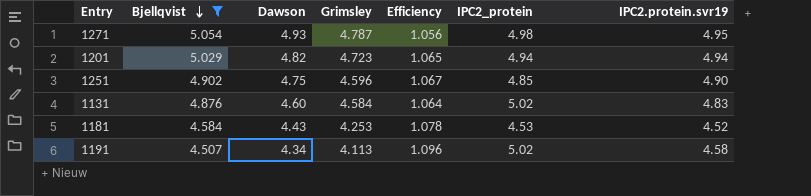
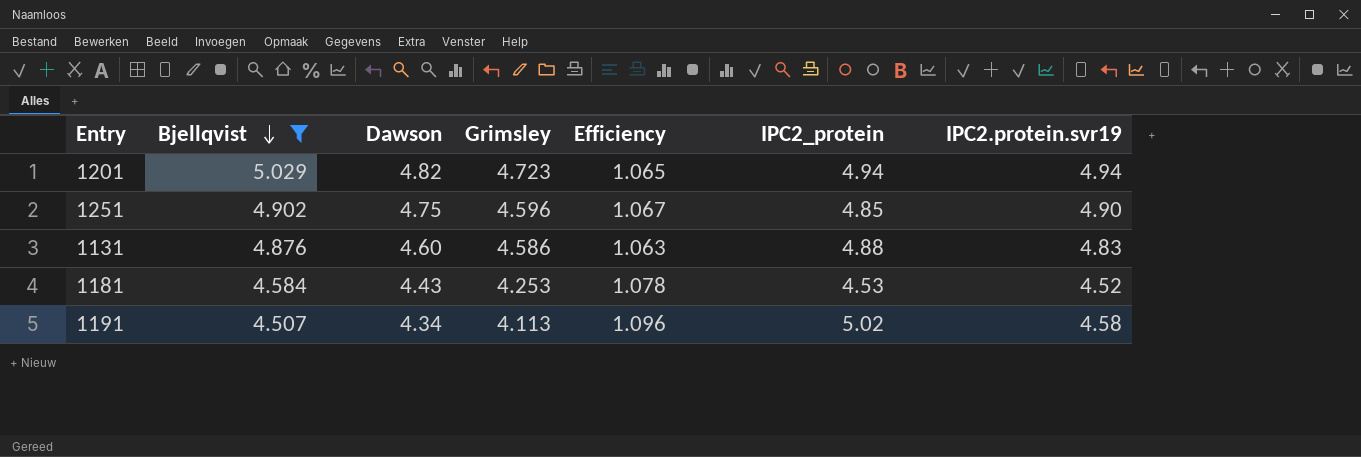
row 1271: 5.054 | 4.93 | 4.787 | 1.056 | 4.98 | 4.95 -> none
1131 | Grimsley: 4.584 -> 4.586
1131 | Efficiency: 1.064 -> 1.063
1131 | IPC2_protein: 5.02 -> 4.88

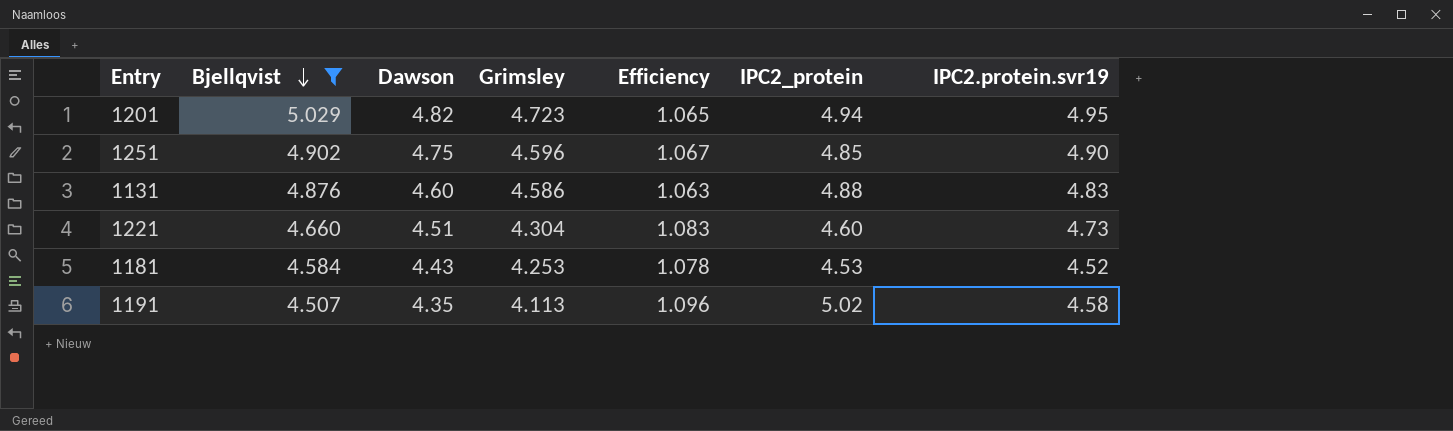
1201 | IPC2.protein.svr19: 4.94 -> 4.95
row 1221: none -> 4.660 | 4.51 | 4.304 | 1.083 | 4.60 | 4.73
1191 | Dawson: 4.34 -> 4.35

